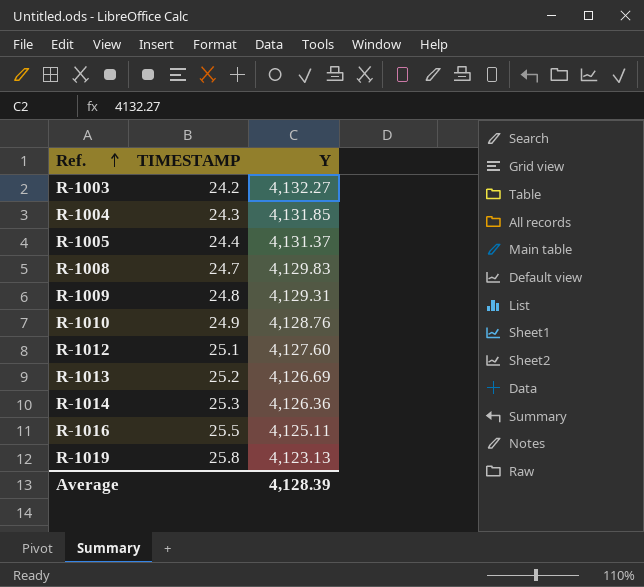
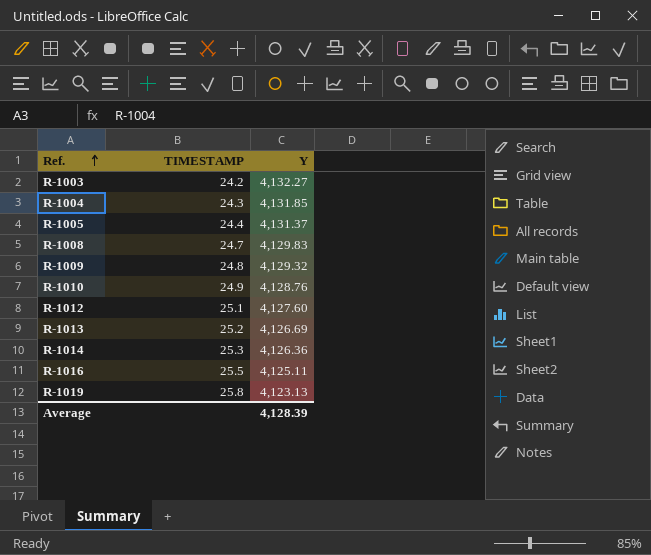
R-1009 | Y: 4,129.31 -> 4,129.32

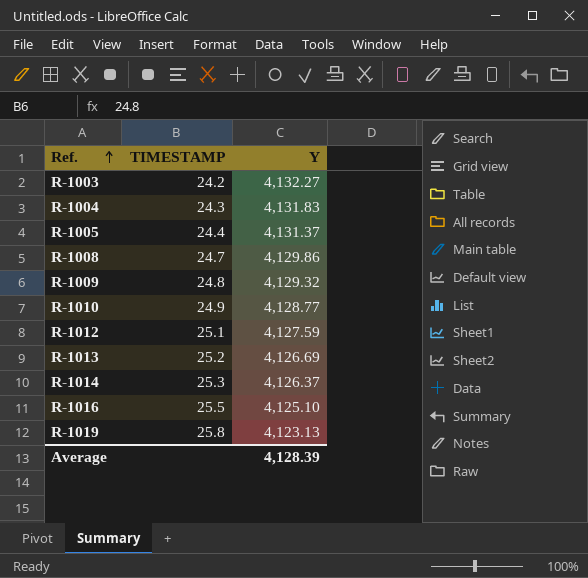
R-1004 | Y: 4,131.85 -> 4,131.83
R-1008 | Y: 4,129.83 -> 4,129.86
R-1010 | Y: 4,128.76 -> 4,128.77
R-1012 | Y: 4,127.60 -> 4,127.59
R-1014 | Y: 4,126.36 -> 4,126.37
R-1016 | Y: 4,125.11 -> 4,125.10

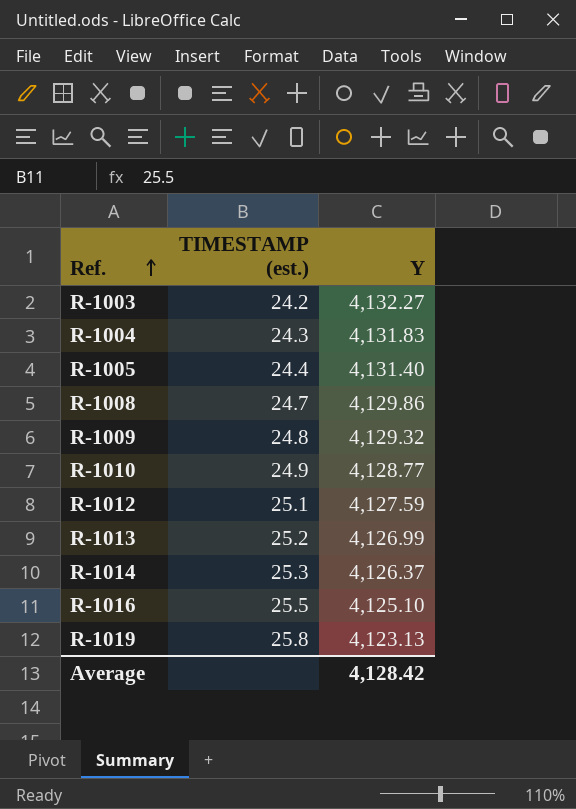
column name: TIMESTAMP -> TIMESTAMP (est.)
R-1005 | Y: 4,131.37 -> 4,131.40
R-1013 | Y: 4,126.69 -> 4,126.99
Average | Y: 4,128.39 -> 4,128.42

